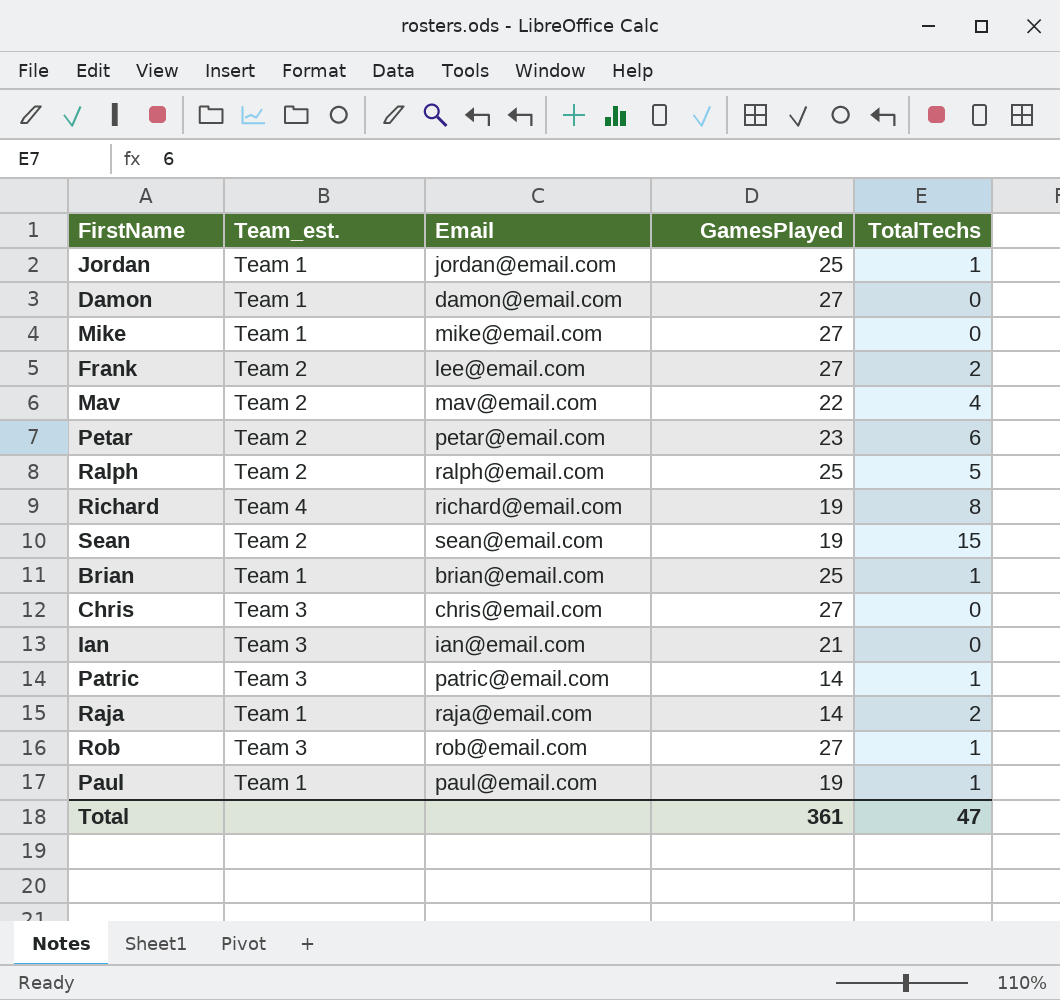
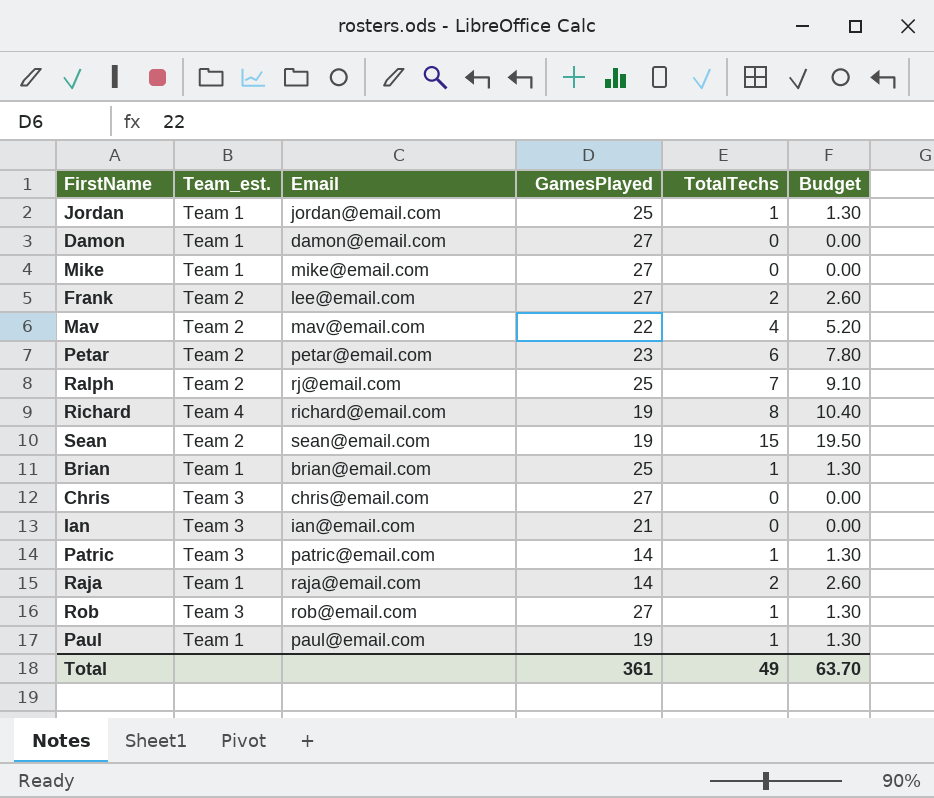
column Budget | formula: none -> [TotalTechs] * 1.3
Ralph | Email: ralph@email.com -> rj@email.com
Ralph | TotalTechs: 5 -> 7
Total | TotalTechs: 47 -> 49

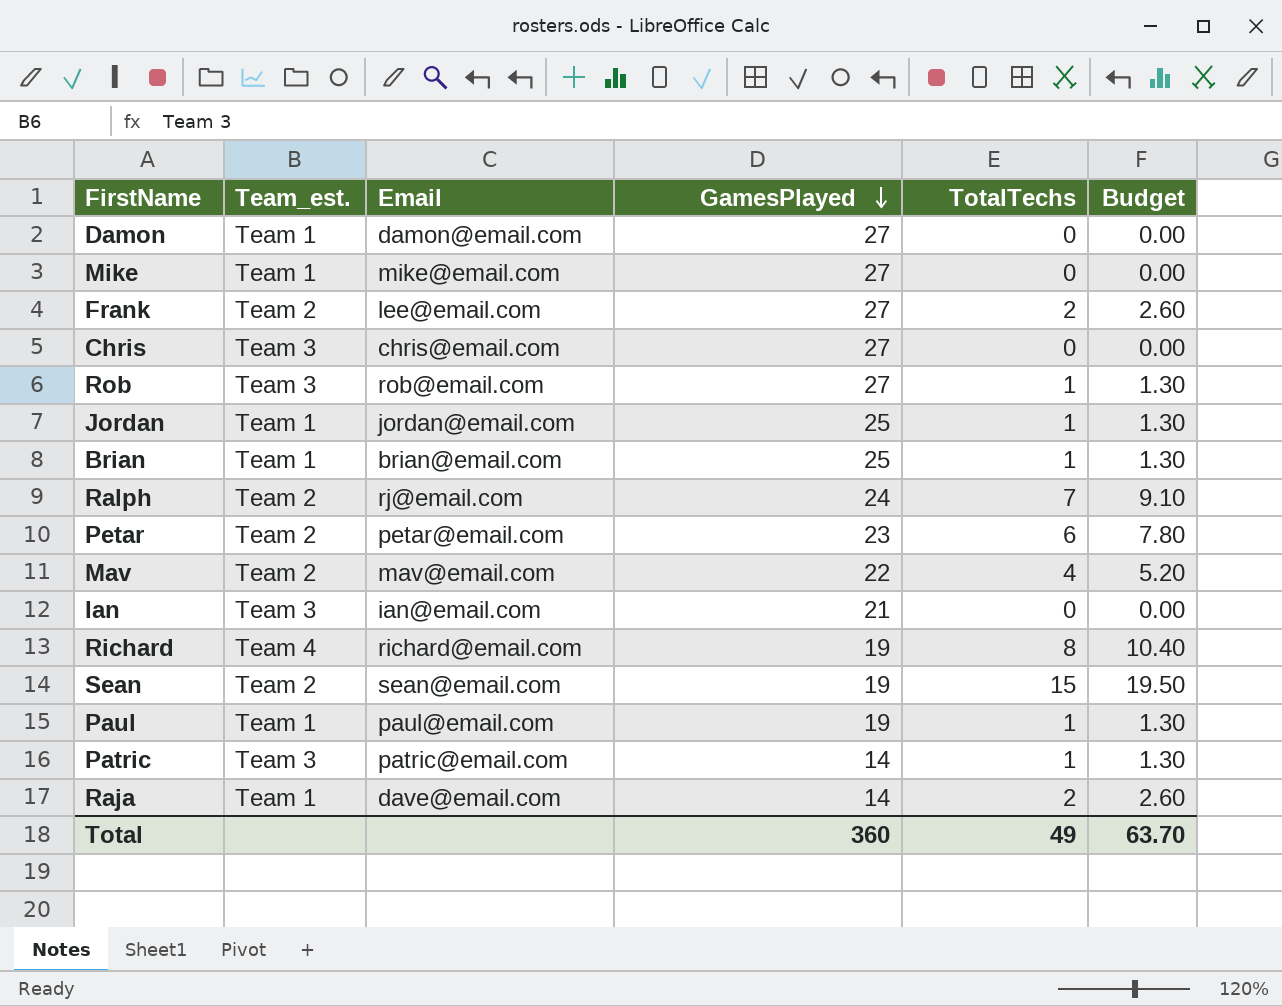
row order: none -> GamesPlayed descending
Ralph | GamesPlayed: 25 -> 24
Raja | Email: raja@email.com -> dave@email.com
Total | GamesPlayed: 361 -> 360

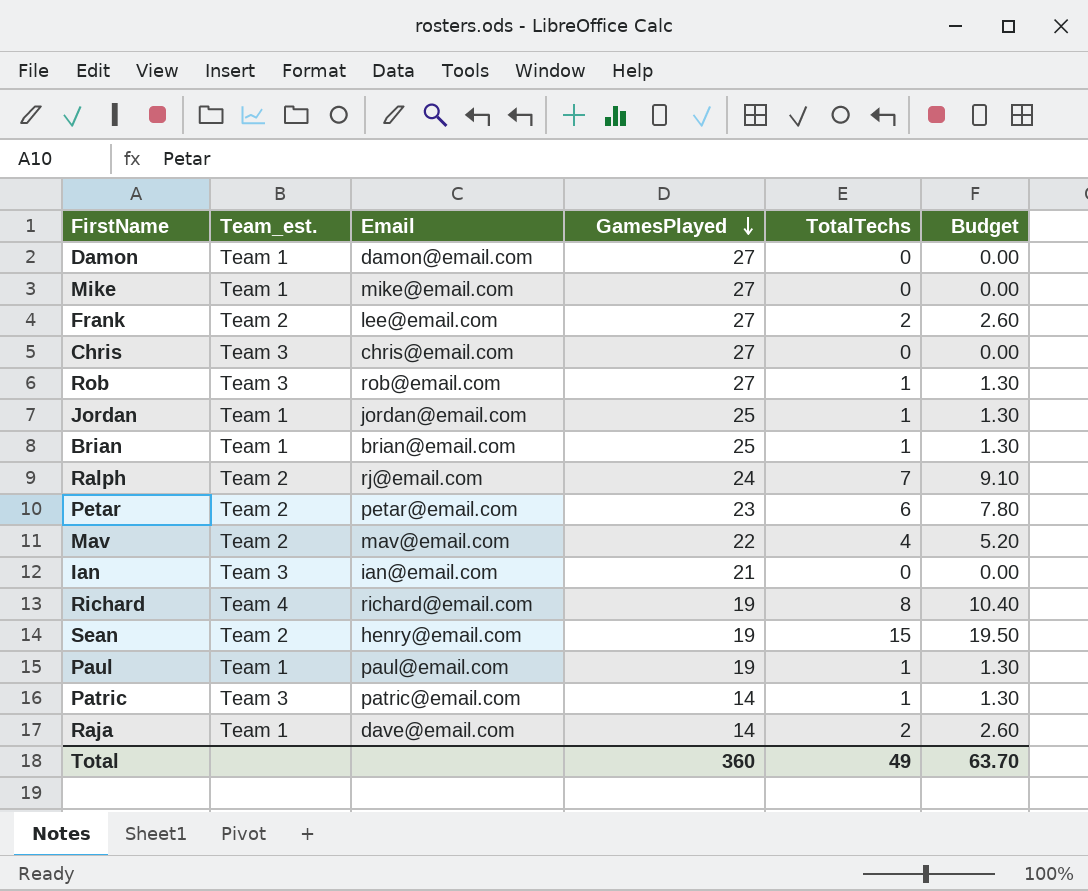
Sean | Email: sean@email.com -> henry@email.com

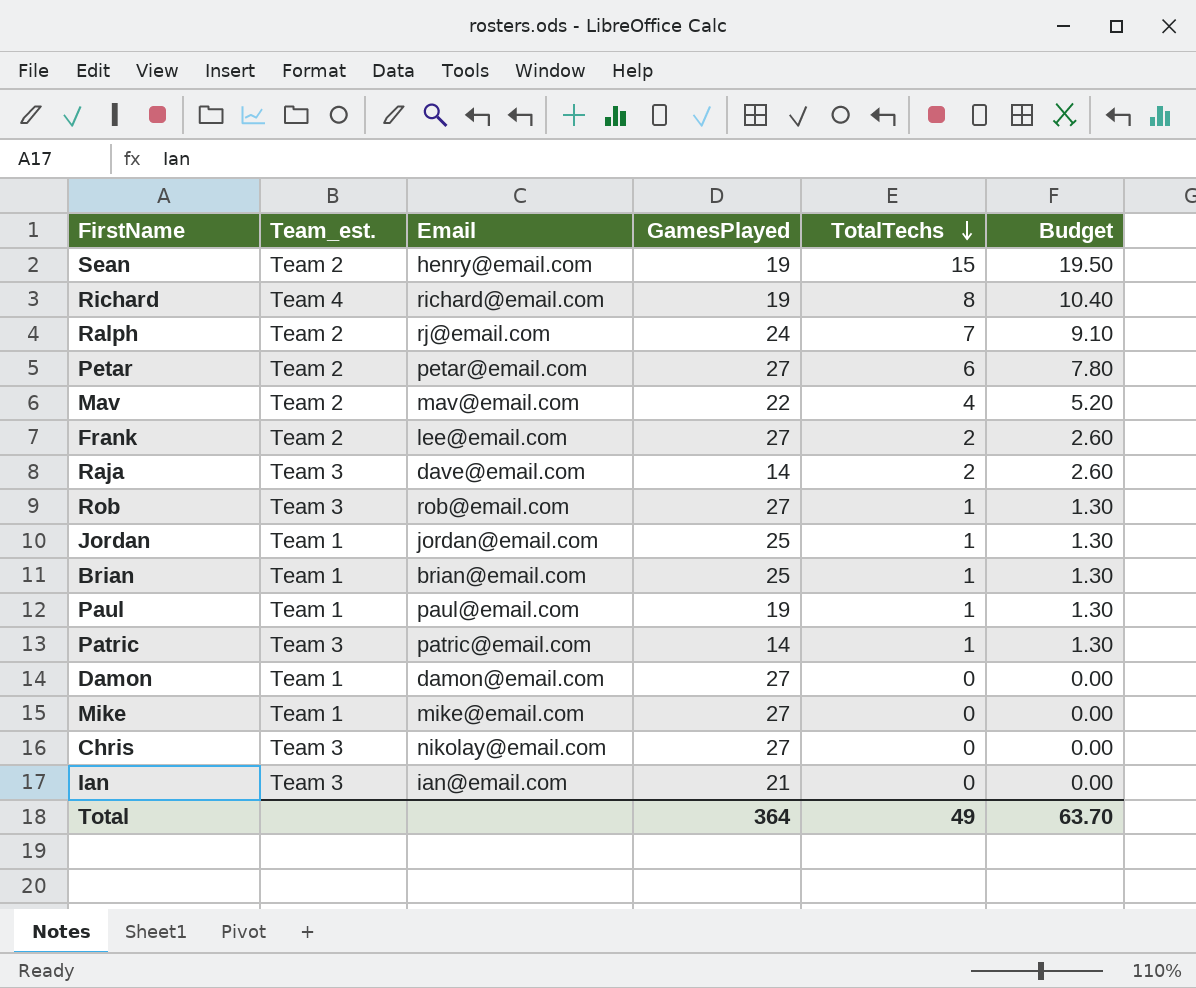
row order: GamesPlayed descending -> TotalTechs descending
Petar | GamesPlayed: 23 -> 27
Raja | Team_est.: Team 1 -> Team 3
Chris | Email: chris@email.com -> nikolay@email.com
Total | GamesPlayed: 360 -> 364

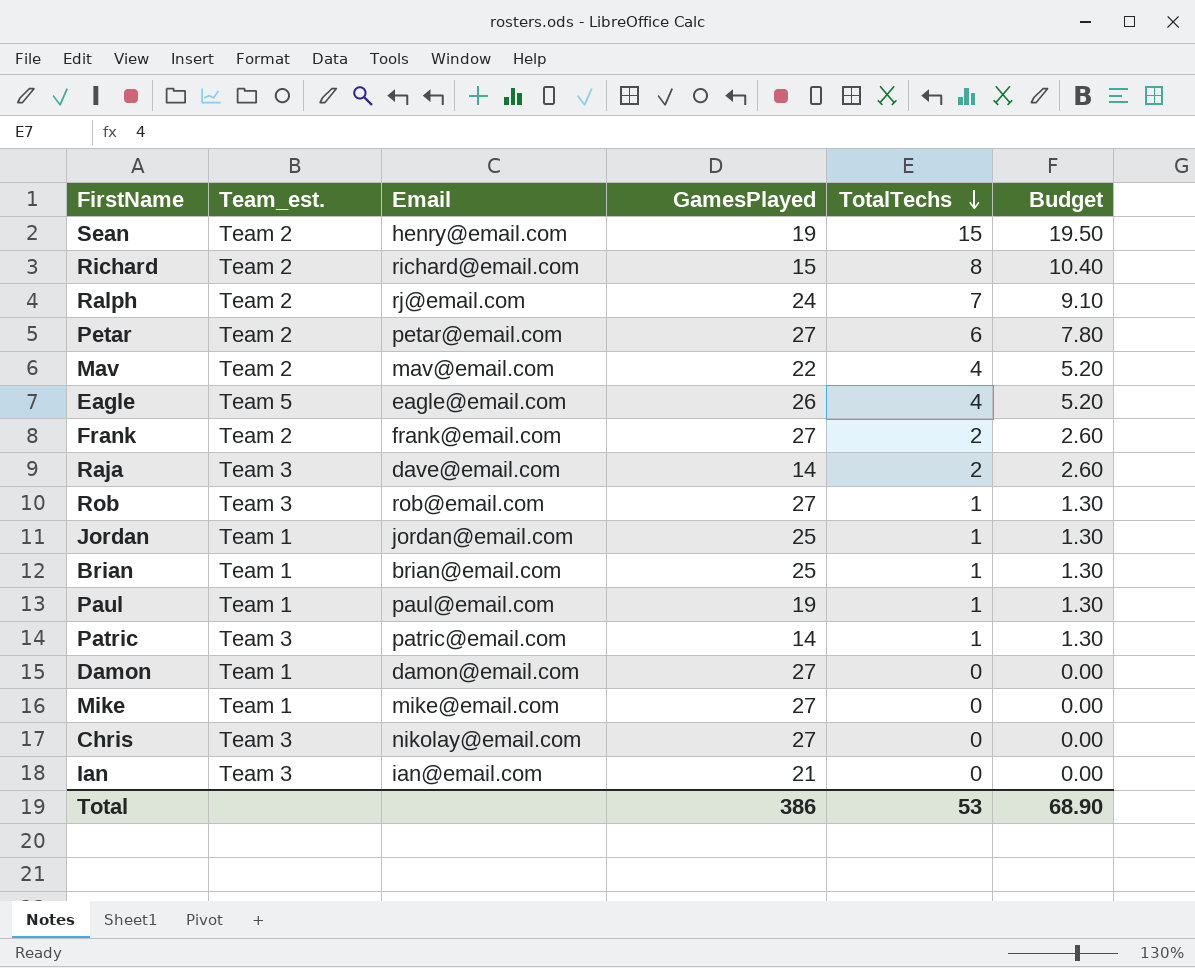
Richard | Team_est.: Team 4 -> Team 2
Richard | GamesPlayed: 19 -> 15
row Eagle: none -> Team 5 | eagle@email.com | 26 | 4 | 5.20
Frank | Email: lee@email.com -> frank@email.com
Total | GamesPlayed: 364 -> 386
Total | TotalTechs: 49 -> 53
Total | Budget: 63.70 -> 68.90

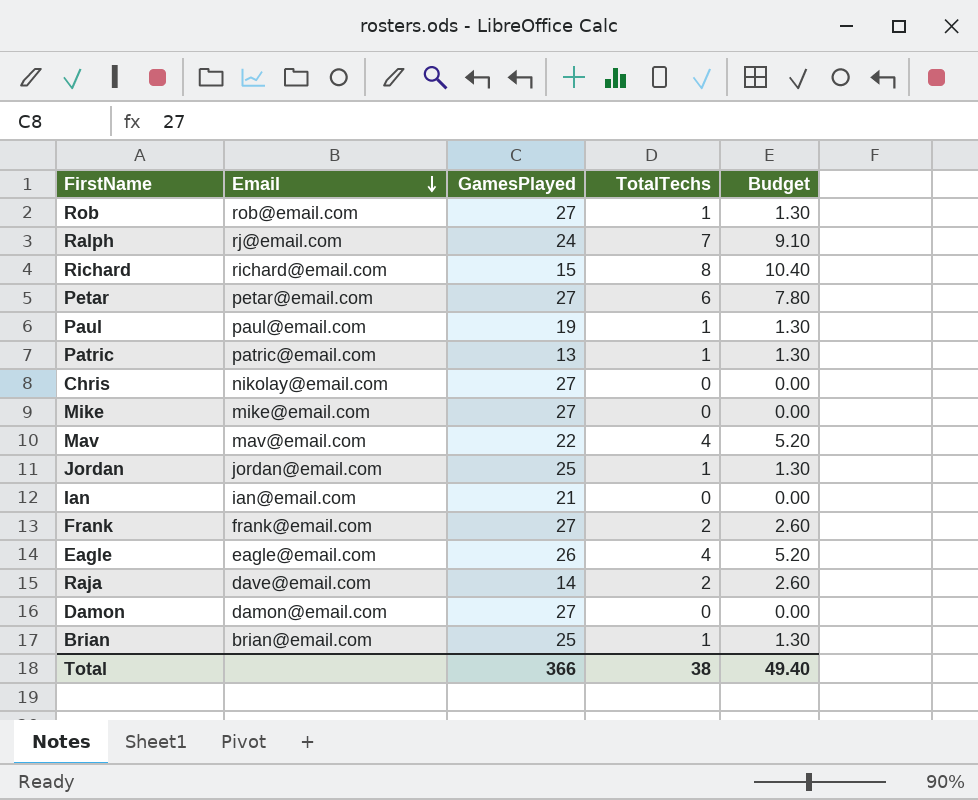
row order: TotalTechs descending -> Email descending
column Team_est. | position: 2 -> none
row Sean: Team 2 | henry@email.com | 19 | 15 | 19.50 -> none
Patric | GamesPlayed: 14 -> 13
Total | GamesPlayed: 386 -> 366
Total | TotalTechs: 53 -> 38
Total | Budget: 68.90 -> 49.40

